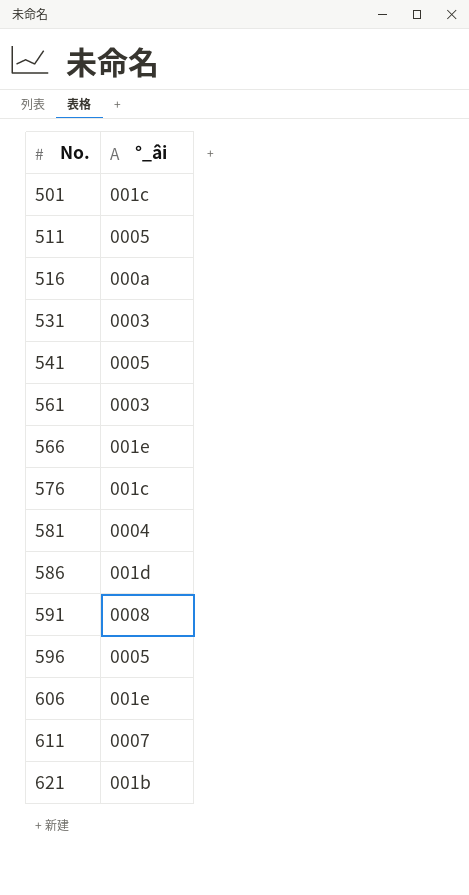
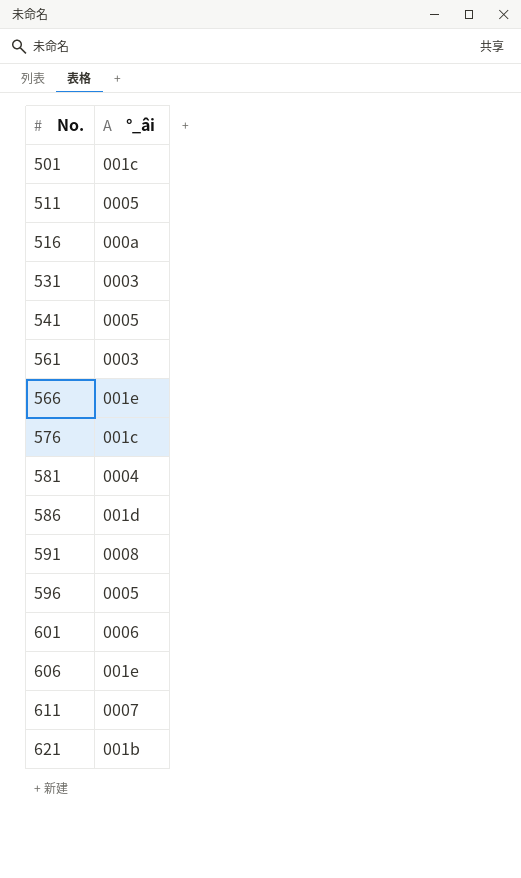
row 601: none -> 0006

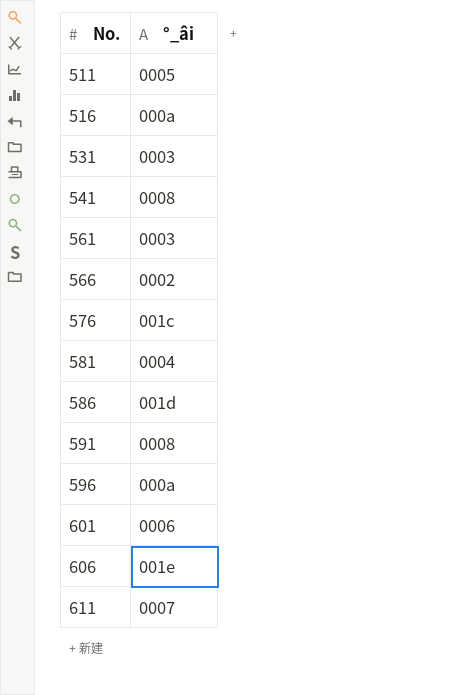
row 501: 001c -> none
row 621: 001b -> none
541 | °_âi: 0005 -> 0008
566 | °_âi: 001e -> 0002
596 | °_âi: 0005 -> 000a

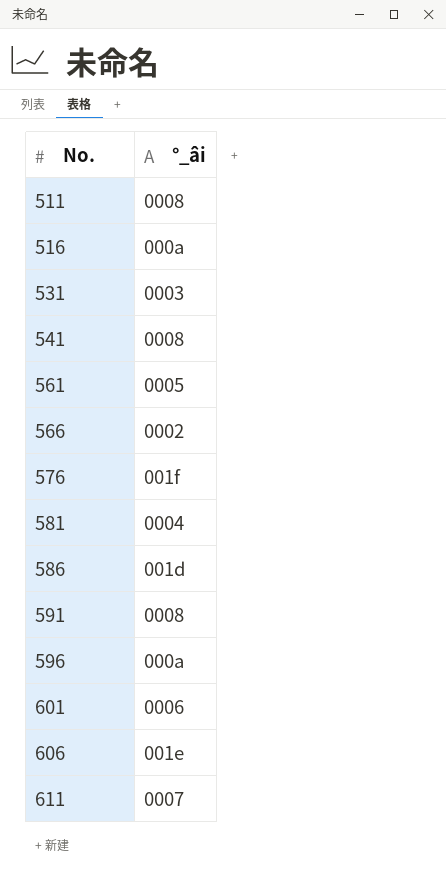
511 | °_âi: 0005 -> 0008
561 | °_âi: 0003 -> 0005
576 | °_âi: 001c -> 001f

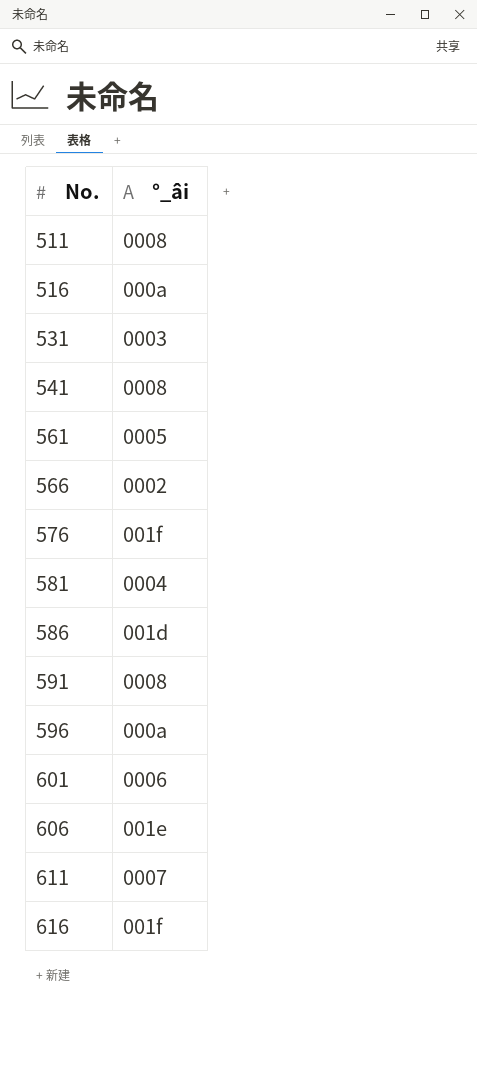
row 616: none -> 001f

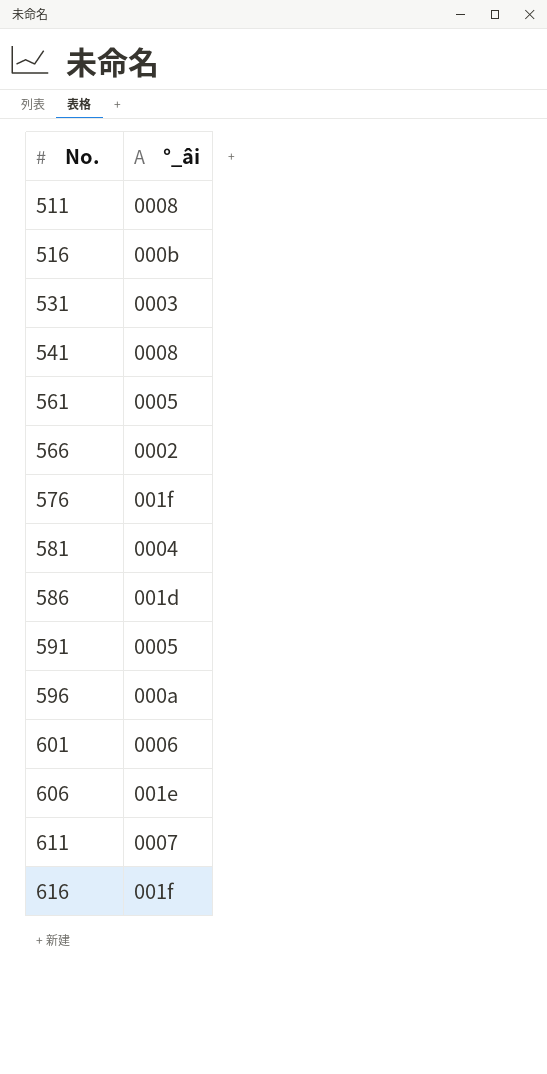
516 | °_âi: 000a -> 000b
591 | °_âi: 0008 -> 0005

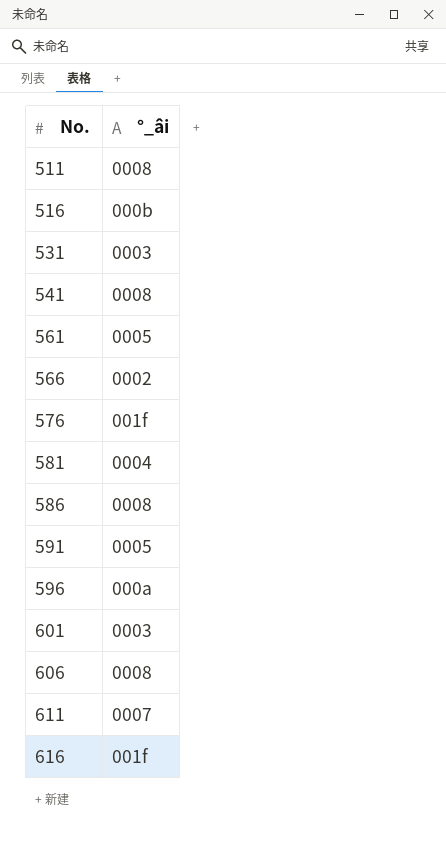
586 | °_âi: 001d -> 0008
601 | °_âi: 0006 -> 0003
606 | °_âi: 001e -> 0008

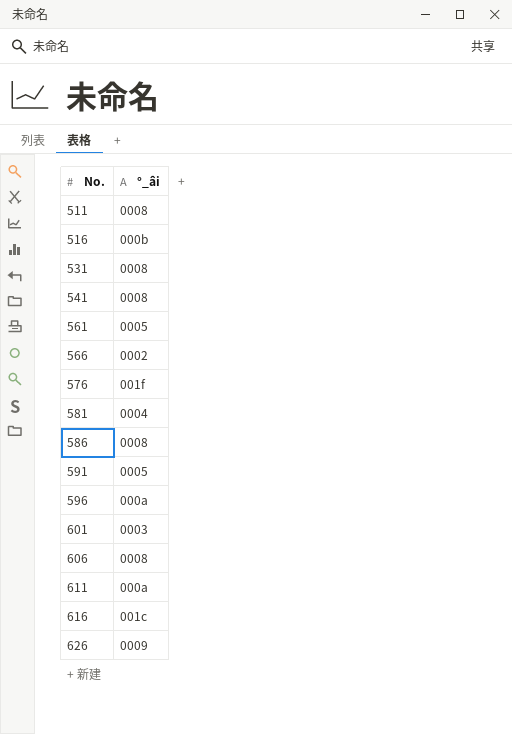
531 | °_âi: 0003 -> 0008
611 | °_âi: 0007 -> 000a
616 | °_âi: 001f -> 001c
row 626: none -> 0009

